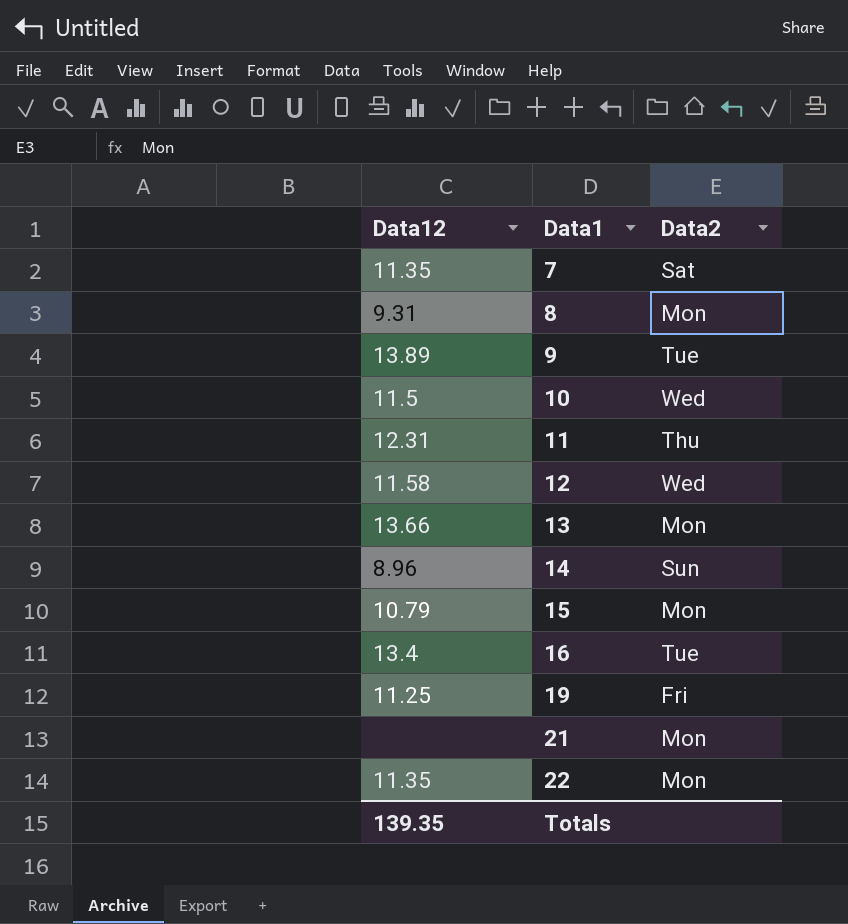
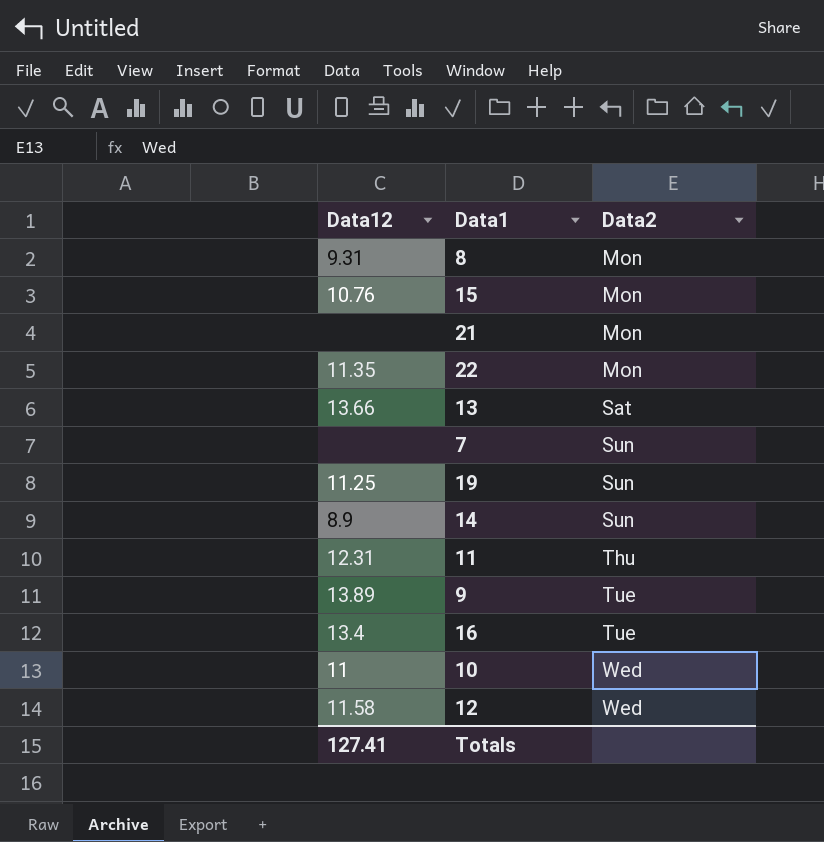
row order: Data1 ascending -> Data2 ascending
15 | Data12: 10.79 -> 10.76
13 | Data2: Mon -> Sat
7 | Data12: 11.35 -> none
7 | Data2: Sat -> Sun
19 | Data2: Fri -> Sun
14 | Data12: 8.96 -> 8.9
10 | Data12: 11.5 -> 11
Totals | Data12: 139.35 -> 127.41

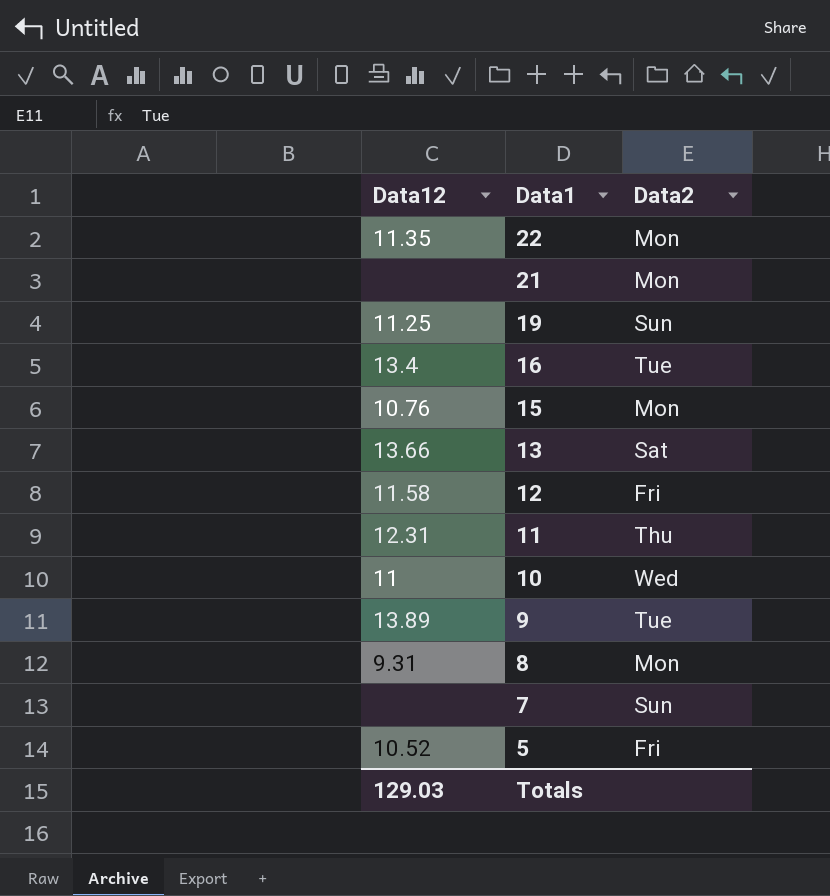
row order: Data2 ascending -> Data1 descending
row 14: 8.9 | Sun -> none
12 | Data2: Wed -> Fri
row 5: none -> 10.52 | Fri
Totals | Data12: 127.41 -> 129.03

